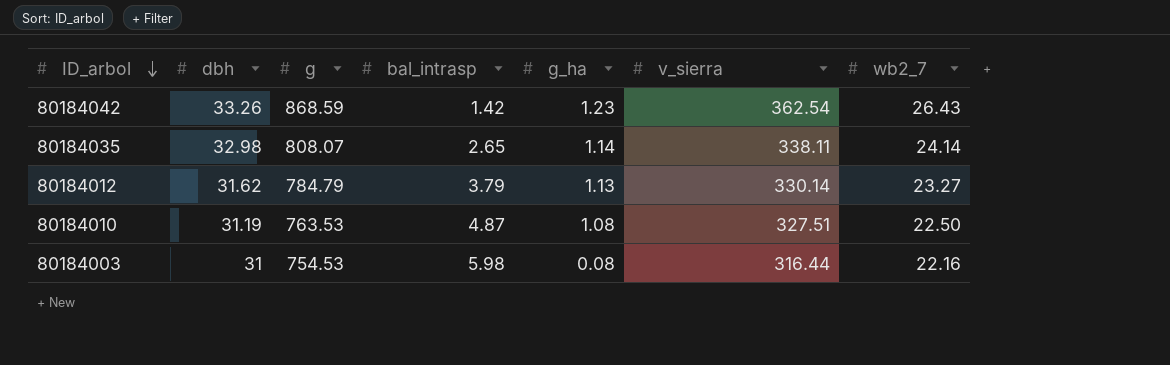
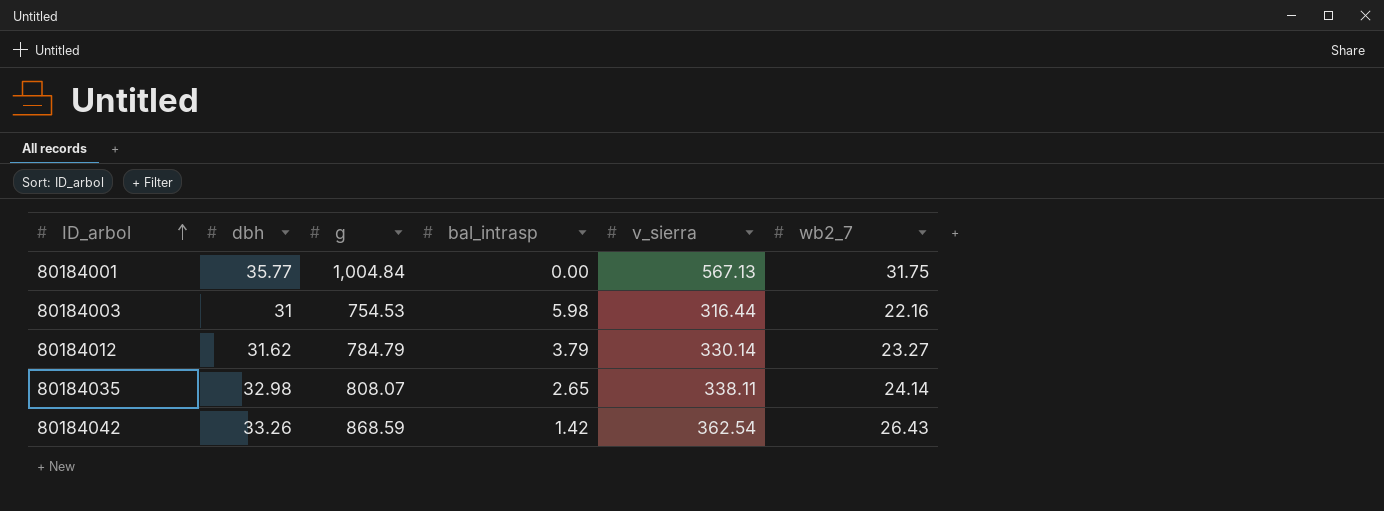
row order: ID_arbol descending -> ID_arbol ascending
column g_ha | position: 5 -> none
row 80184010: 31.19 | 763.53 | 4.87 | 1.08 | 327.51 | 22.50 -> none
row 80184001: none -> 35.77 | 1,004.84 | 0.00 | 567.13 | 31.75

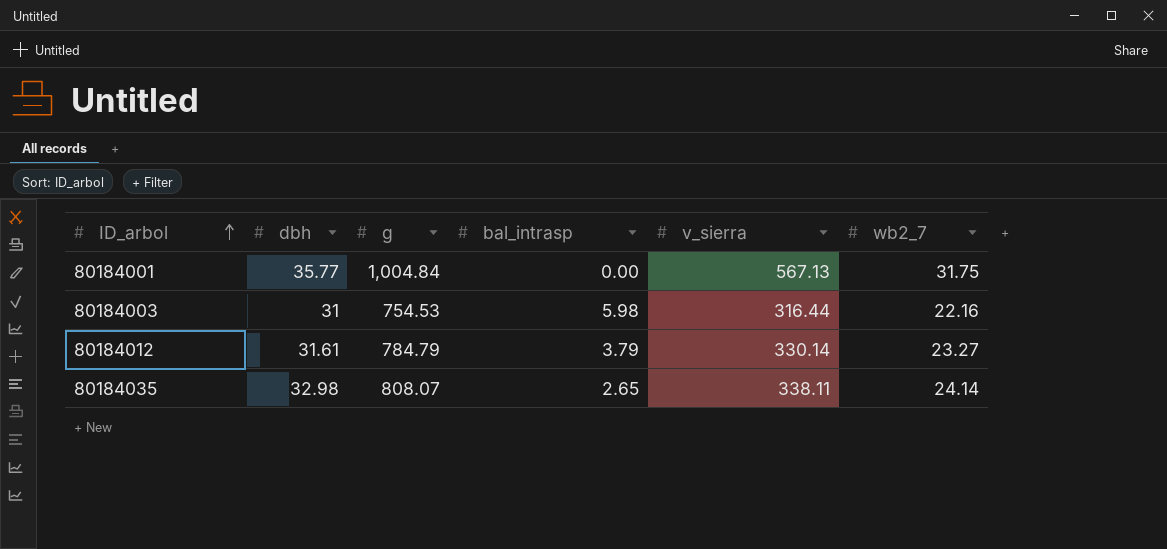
row 80184042: 33.26 | 868.59 | 1.42 | 362.54 | 26.43 -> none
80184012 | dbh: 31.62 -> 31.61

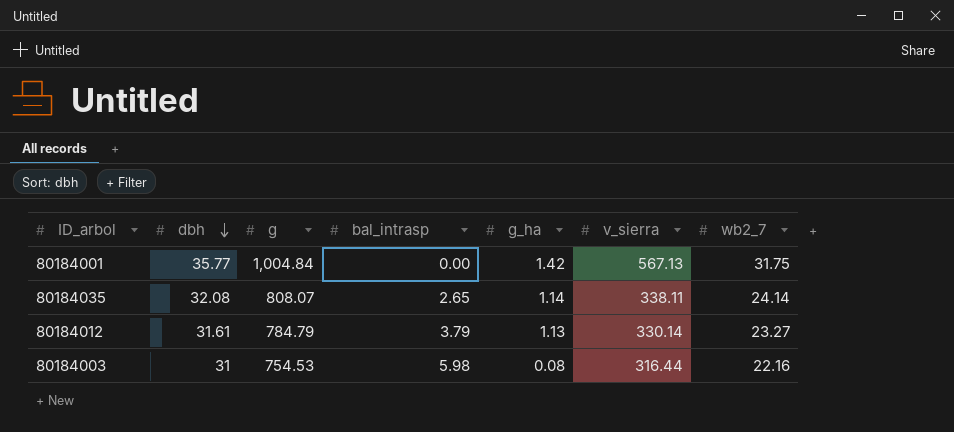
row order: ID_arbol ascending -> dbh descending
column g_ha | position: none -> 5
80184035 | dbh: 32.98 -> 32.08

